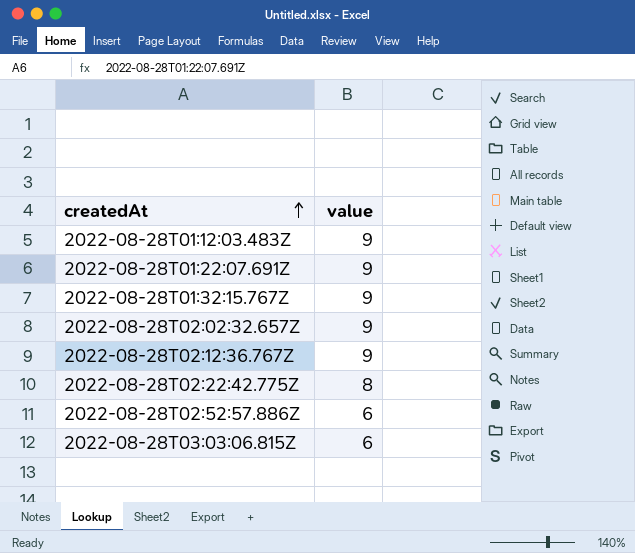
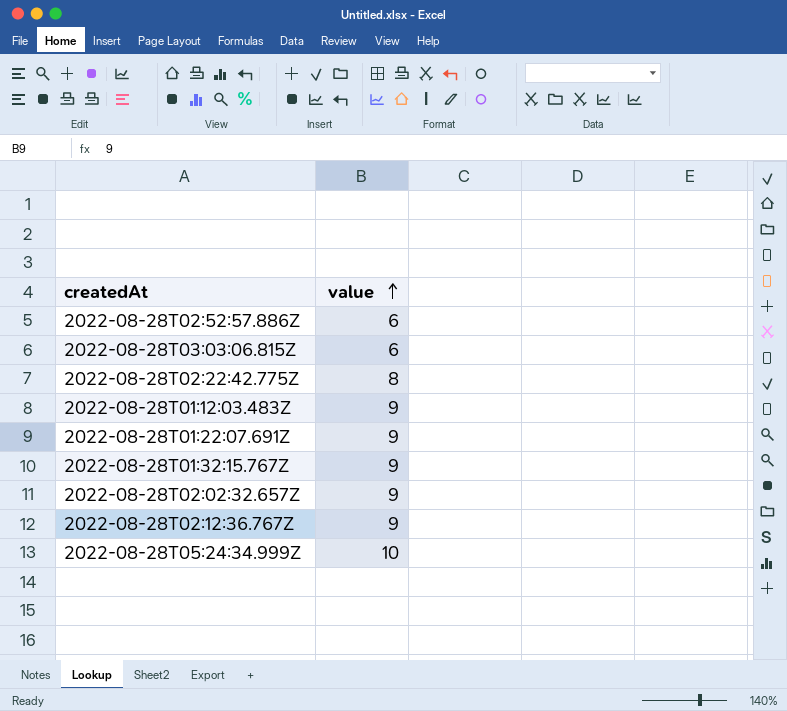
row order: createdAt ascending -> value ascending
row 2022-08-28T05:24:34.999Z: none -> 10

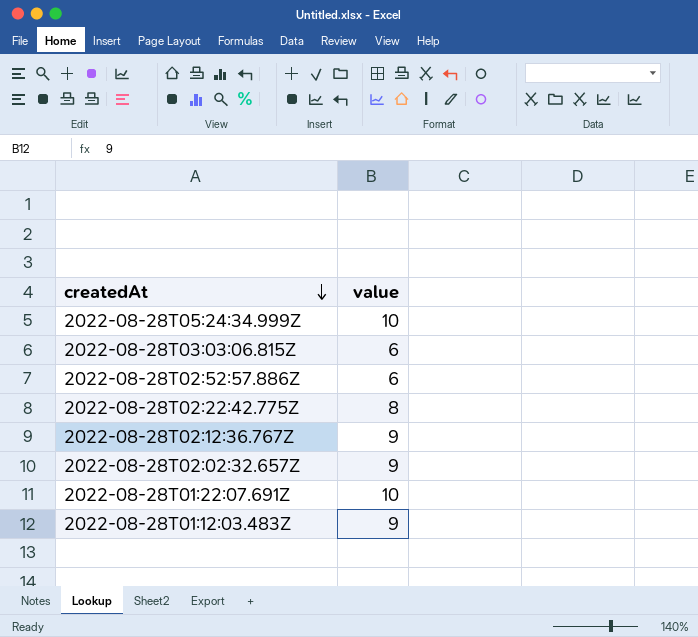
row order: value ascending -> createdAt descending
row 2022-08-28T01:32:15.767Z: 9 -> none
2022-08-28T01:22:07.691Z | value: 9 -> 10

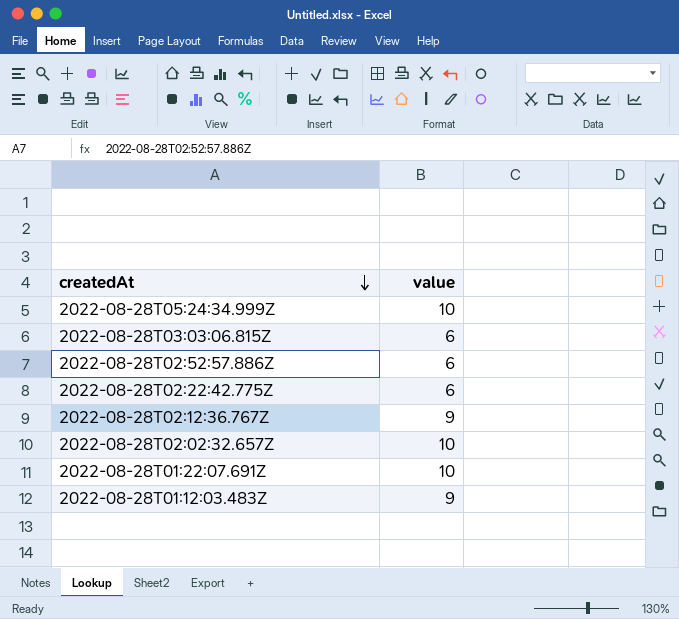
2022-08-28T02:22:42.775Z | value: 8 -> 6
2022-08-28T02:02:32.657Z | value: 9 -> 10

